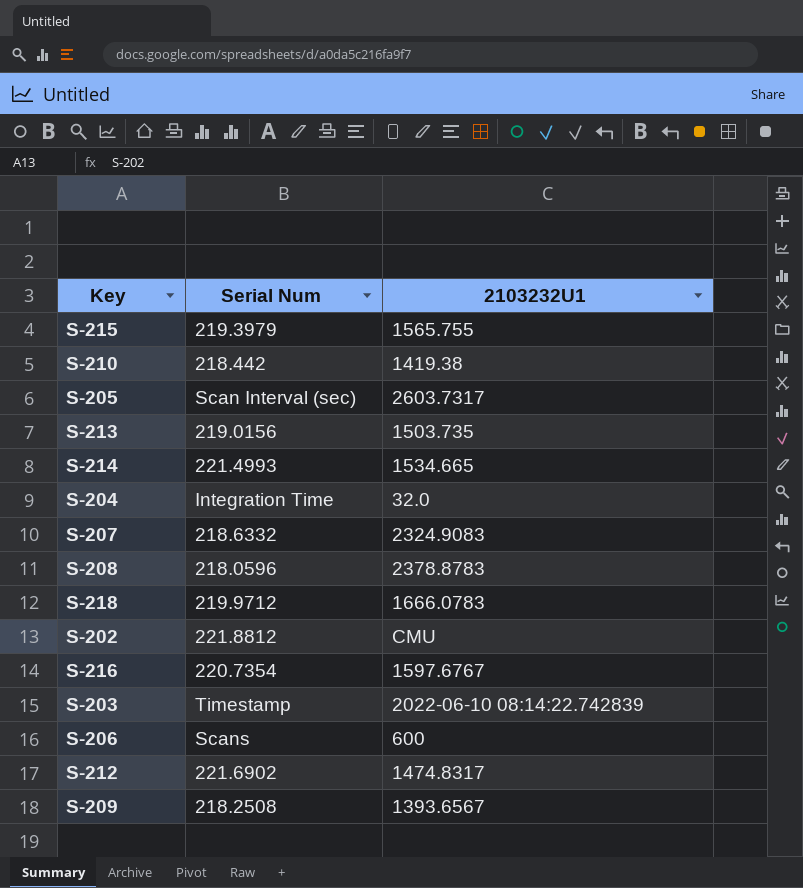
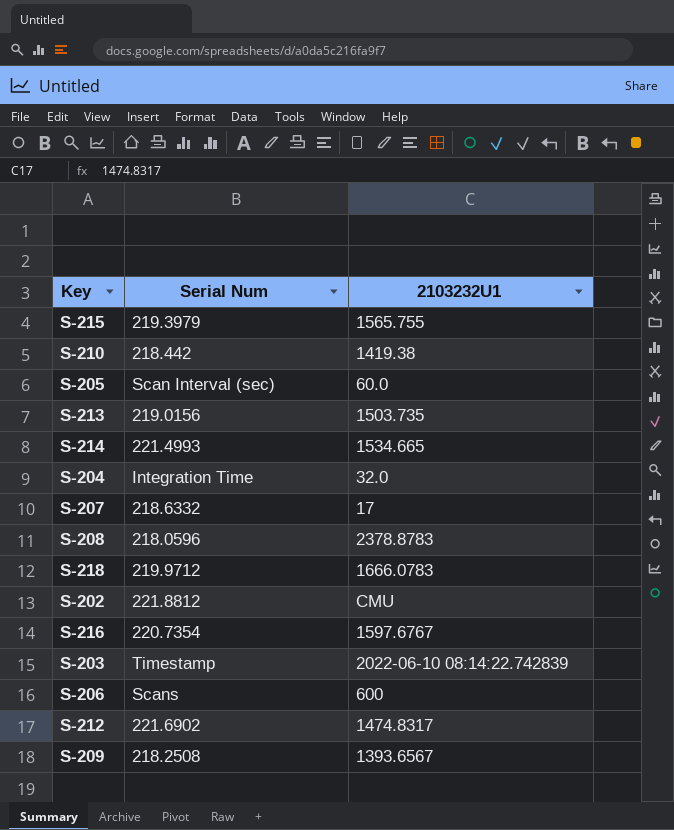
S-205 | 2103232U1: 2603.7317 -> 60.0
S-207 | 2103232U1: 2324.9083 -> 17

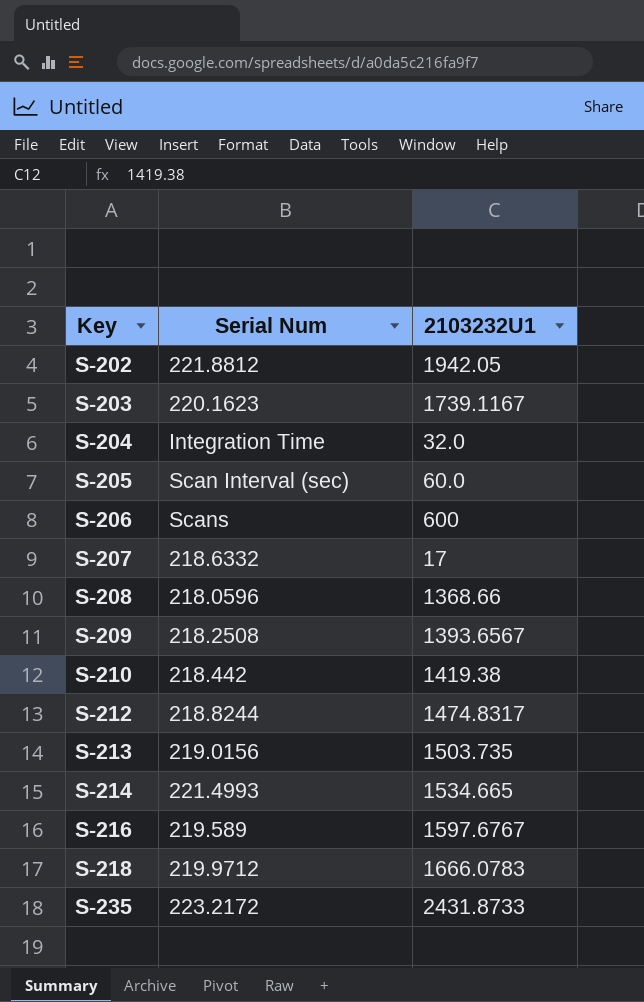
row order: none -> Key ascending
row S-215: 219.3979 | 1565.755 -> none
S-202 | 2103232U1: CMU -> 1942.05
S-203 | Serial Num: Timestamp -> 220.1623
S-203 | 2103232U1: 2022-06-10 08:14:22.742839 -> 1739.1167
S-208 | 2103232U1: 2378.8783 -> 1368.66
S-212 | Serial Num: 221.6902 -> 218.8244
S-216 | Serial Num: 220.7354 -> 219.589
row S-235: none -> 223.2172 | 2431.8733

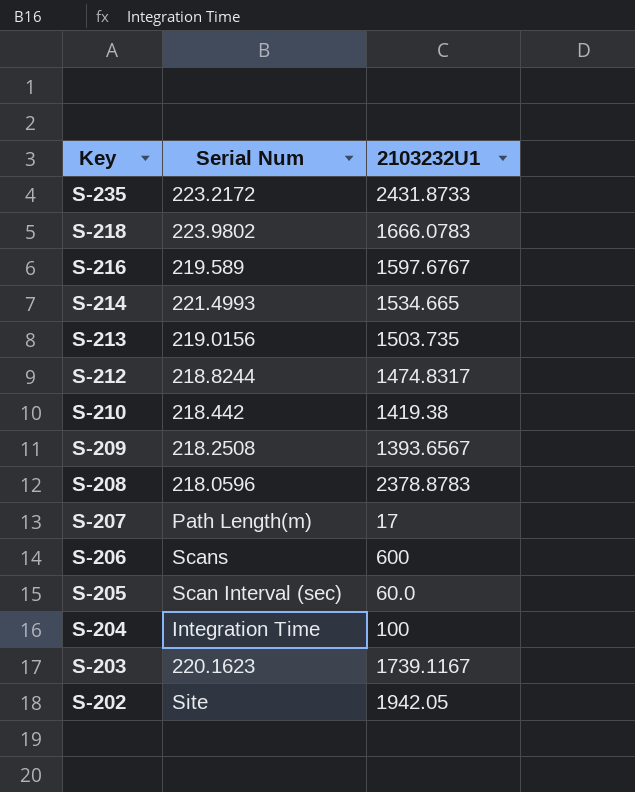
row order: Key ascending -> Key descending
S-218 | Serial Num: 219.9712 -> 223.9802
S-208 | 2103232U1: 1368.66 -> 2378.8783
S-207 | Serial Num: 218.6332 -> Path Length(m)
S-204 | 2103232U1: 32.0 -> 100
S-202 | Serial Num: 221.8812 -> Site

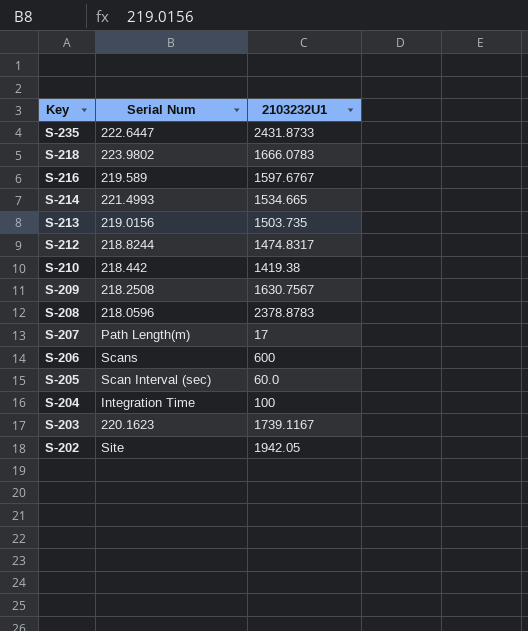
S-235 | Serial Num: 223.2172 -> 222.6447
S-209 | 2103232U1: 1393.6567 -> 1630.7567

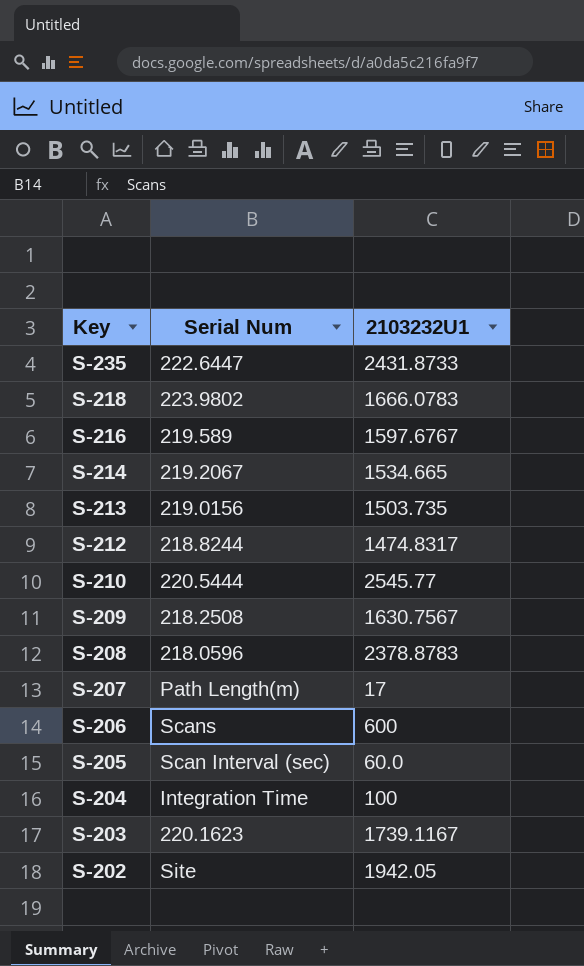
S-214 | Serial Num: 221.4993 -> 219.2067
S-210 | Serial Num: 218.442 -> 220.5444
S-210 | 2103232U1: 1419.38 -> 2545.77

